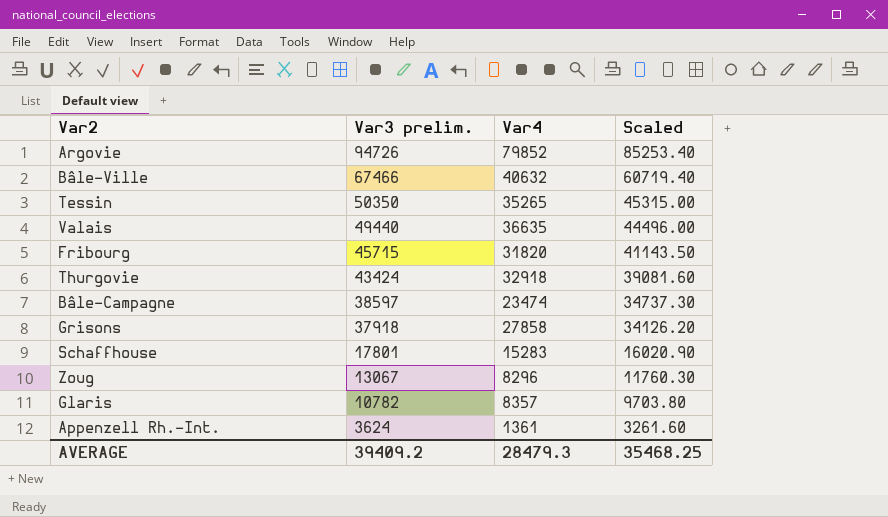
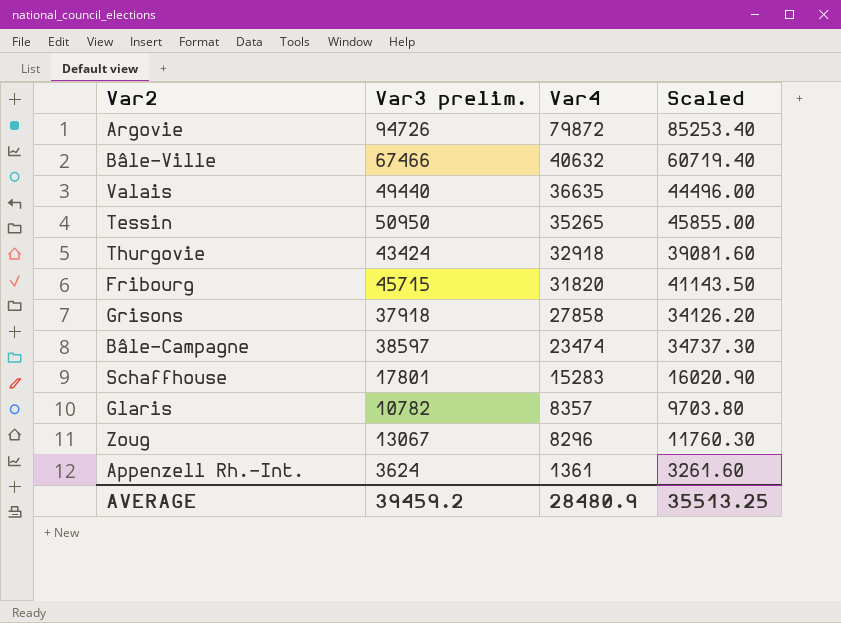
row order: Var3 prelim. descending -> Var4 descending
Argovie | Var4: 79852 -> 79872
Tessin | Var3 prelim.: 50350 -> 50950
Tessin | Scaled: 45315.00 -> 45855.00
AVERAGE | Var3 prelim.: 39409.2 -> 39459.2
AVERAGE | Var4: 28479.3 -> 28480.9
AVERAGE | Scaled: 35468.25 -> 35513.25

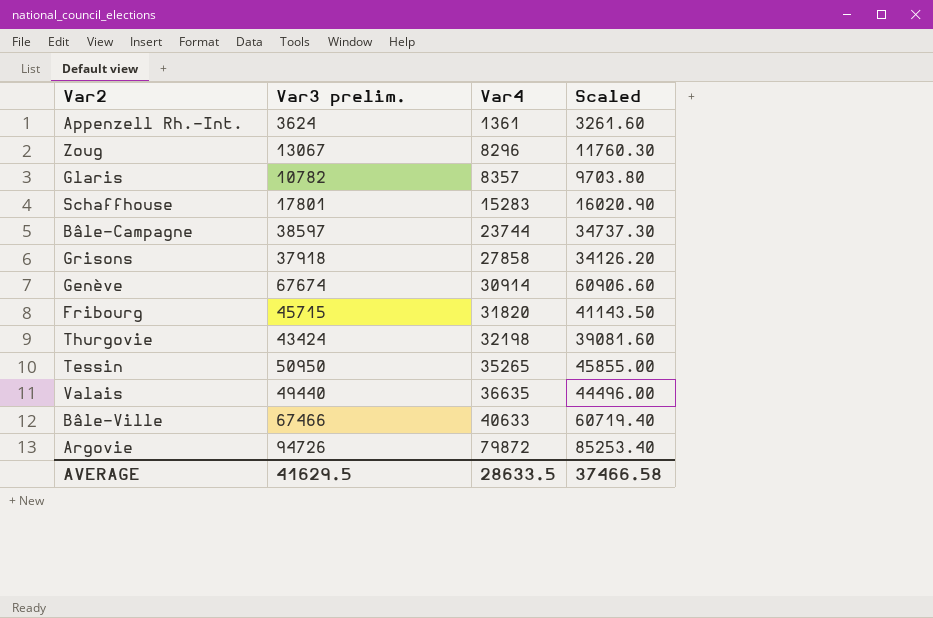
row order: Var4 descending -> Var4 ascending
Bâle-Campagne | Var4: 23474 -> 23744
row Genève: none -> 67674 | 30914 | 60906.60
Thurgovie | Var4: 32918 -> 32198
Bâle-Ville | Var4: 40632 -> 40633
AVERAGE | Var3 prelim.: 39459.2 -> 41629.5
AVERAGE | Var4: 28480.9 -> 28633.5
AVERAGE | Scaled: 35513.25 -> 37466.58

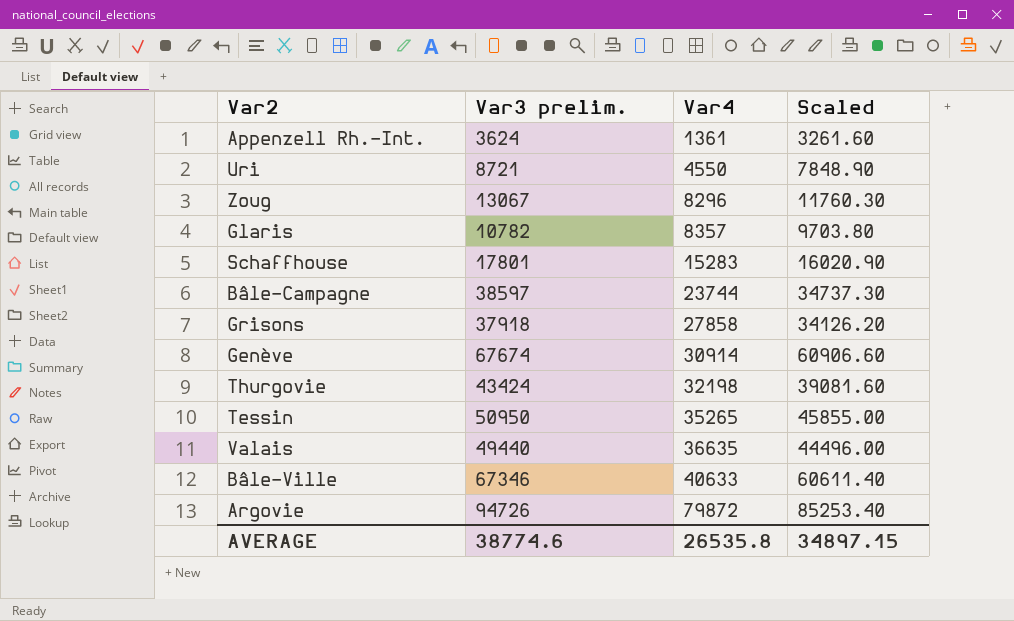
row Fribourg: 45715 | 31820 | 41143.50 -> none
row Uri: none -> 8721 | 4550 | 7848.90
Bâle-Ville | Var3 prelim.: 67466 -> 67346
Bâle-Ville | Scaled: 60719.40 -> 60611.40
AVERAGE | Var3 prelim.: 41629.5 -> 38774.6
AVERAGE | Var4: 28633.5 -> 26535.8
AVERAGE | Scaled: 37466.58 -> 34897.15

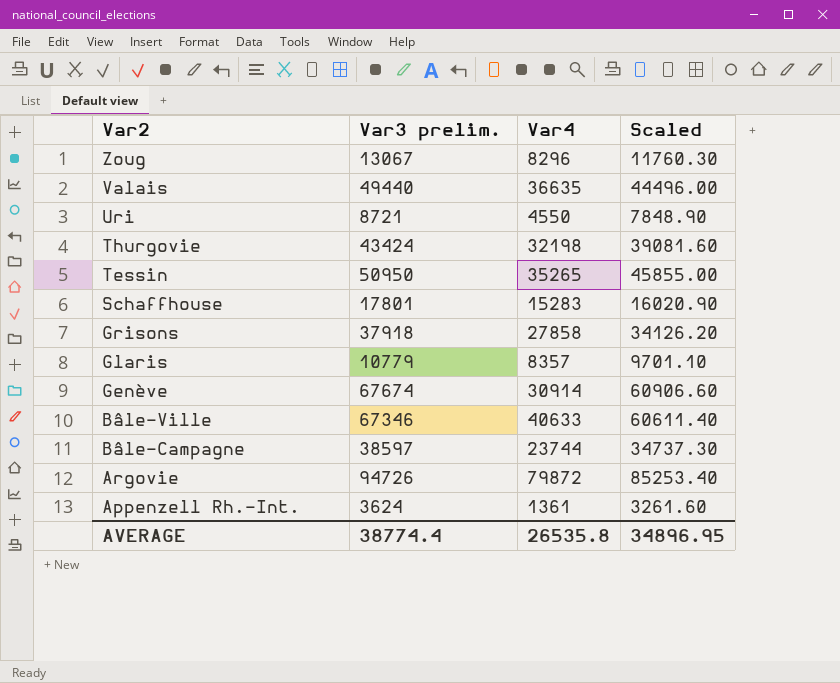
row order: Var4 ascending -> Var2 descending
Glaris | Var3 prelim.: 10782 -> 10779
Glaris | Scaled: 9703.80 -> 9701.10
AVERAGE | Var3 prelim.: 38774.6 -> 38774.4
AVERAGE | Scaled: 34897.15 -> 34896.95

